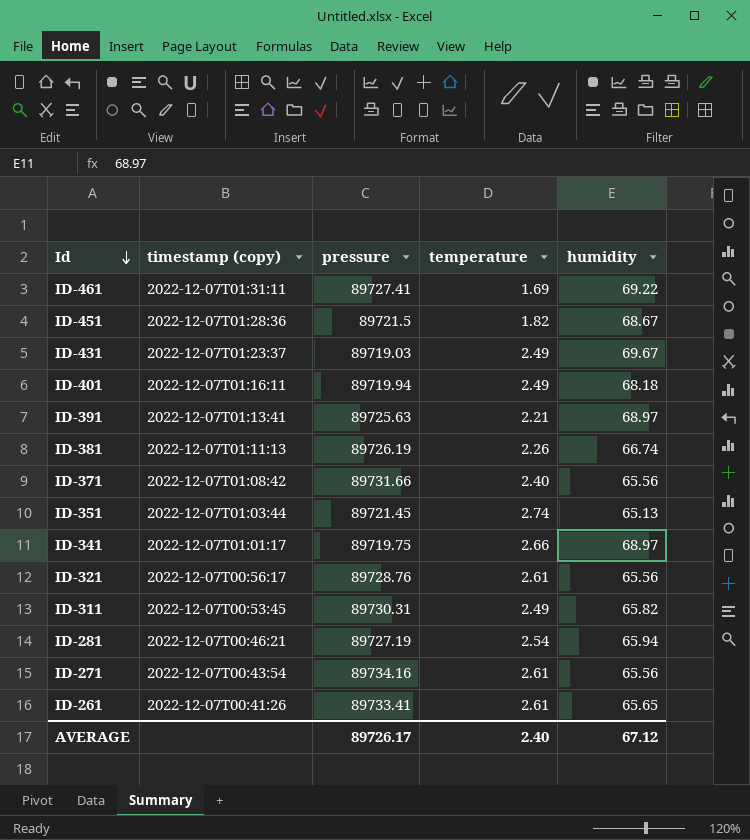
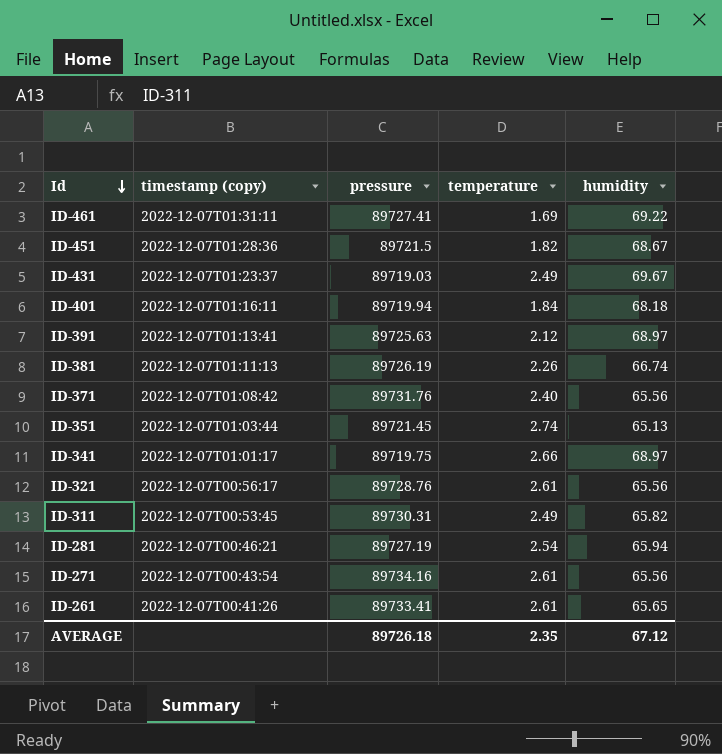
ID-401 | temperature: 2.49 -> 1.84
ID-391 | temperature: 2.21 -> 2.12
ID-371 | pressure: 89731.66 -> 89731.76
AVERAGE | pressure: 89726.17 -> 89726.18
AVERAGE | temperature: 2.40 -> 2.35

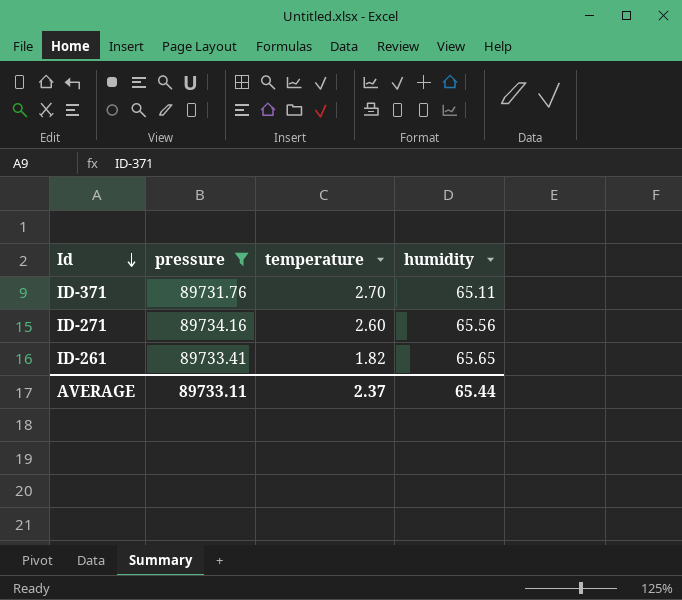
filter: none -> pressure >= 89731.76
column timestamp (copy) | position: 2 -> none
ID-371 | temperature: 2.40 -> 2.70
ID-371 | humidity: 65.56 -> 65.11
ID-271 | temperature: 2.61 -> 2.60
ID-261 | temperature: 2.61 -> 1.82
AVERAGE | pressure: 89726.18 -> 89733.11
AVERAGE | temperature: 2.35 -> 2.37
AVERAGE | humidity: 67.12 -> 65.44

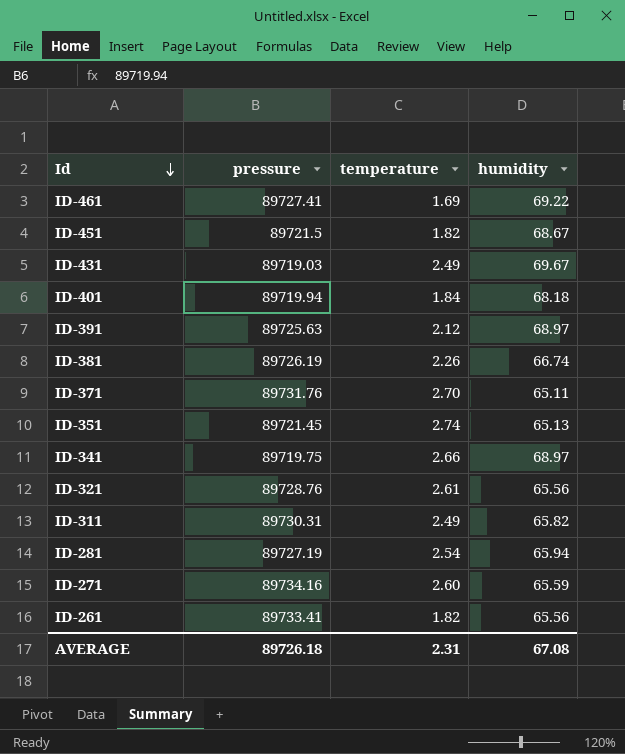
filter: pressure >= 89731.76 -> none
ID-271 | humidity: 65.56 -> 65.59
ID-261 | humidity: 65.65 -> 65.56
AVERAGE | pressure: 89733.11 -> 89726.18
AVERAGE | temperature: 2.37 -> 2.31
AVERAGE | humidity: 65.44 -> 67.08

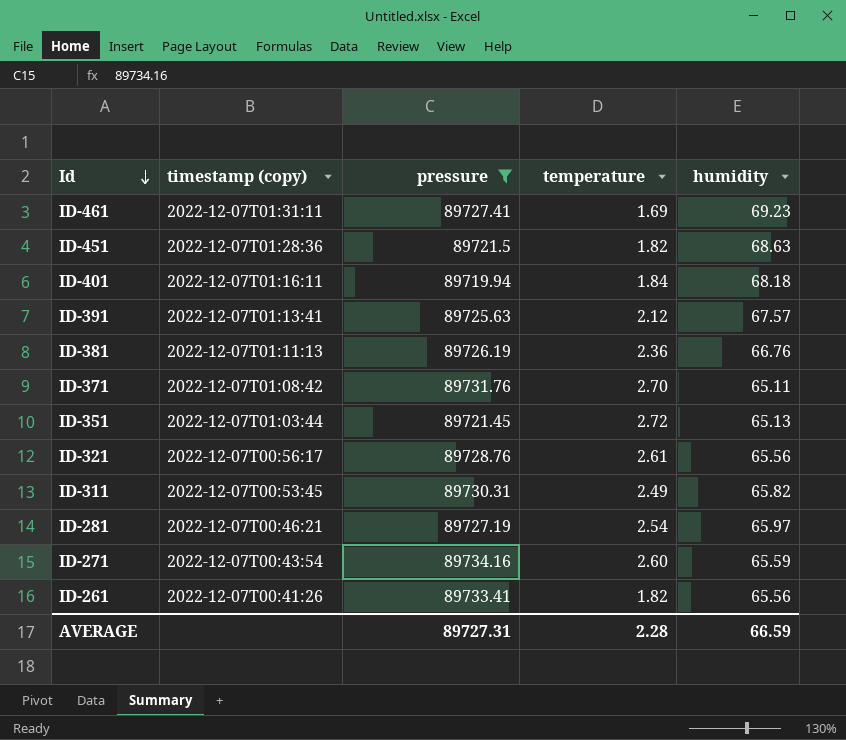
filter: none -> pressure >= 89719.94
column timestamp (copy) | position: none -> 2
ID-461 | humidity: 69.22 -> 69.23
ID-451 | humidity: 68.67 -> 68.63
ID-391 | humidity: 68.97 -> 67.57
ID-381 | temperature: 2.26 -> 2.36
ID-381 | humidity: 66.74 -> 66.76
ID-351 | temperature: 2.74 -> 2.72
ID-281 | humidity: 65.94 -> 65.97
AVERAGE | pressure: 89726.18 -> 89727.31
AVERAGE | temperature: 2.31 -> 2.28
AVERAGE | humidity: 67.08 -> 66.59

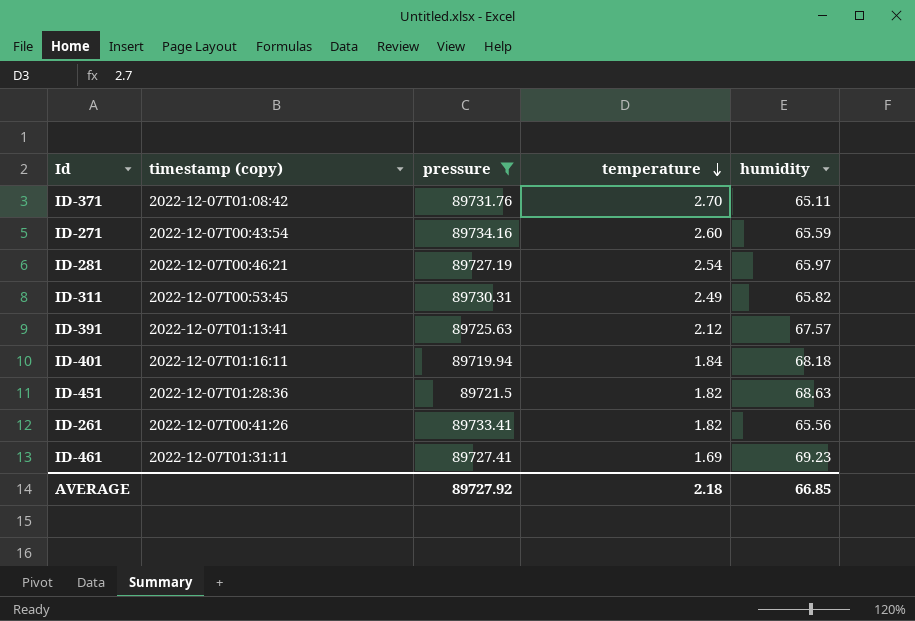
row order: Id descending -> temperature descending
row ID-381: 2022-12-07T01:11:13 | 89726.19 | 2.36 | 66.76 -> none
row ID-351: 2022-12-07T01:03:44 | 89721.45 | 2.72 | 65.13 -> none
row ID-321: 2022-12-07T00:56:17 | 89728.76 | 2.61 | 65.56 -> none
AVERAGE | pressure: 89727.31 -> 89727.92
AVERAGE | temperature: 2.28 -> 2.18
AVERAGE | humidity: 66.59 -> 66.85

